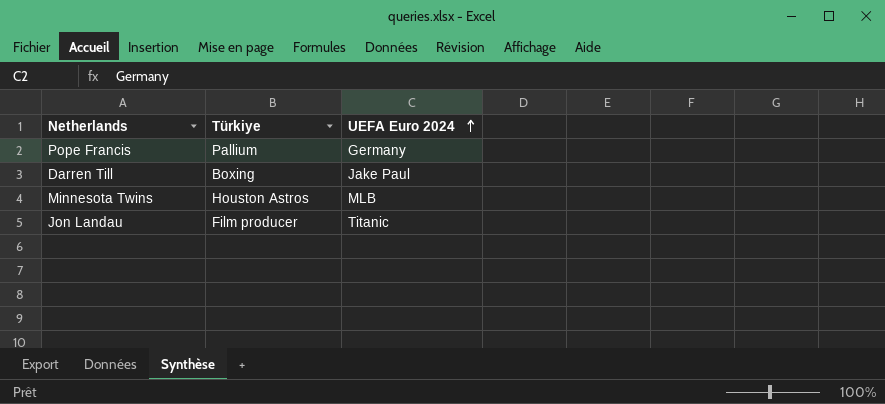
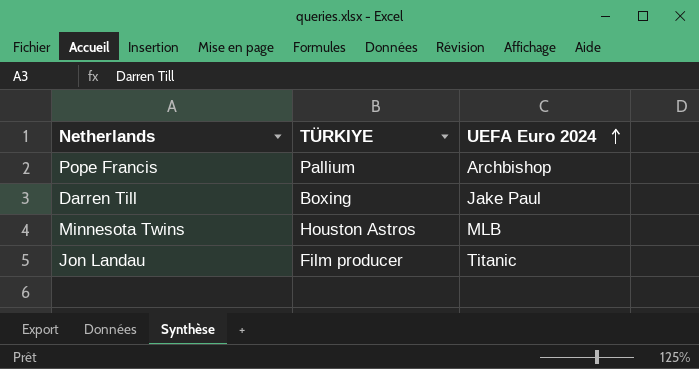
column name: Türkiye -> TÜRKIYE
Pope Francis | UEFA Euro 2024: Germany -> Archbishop

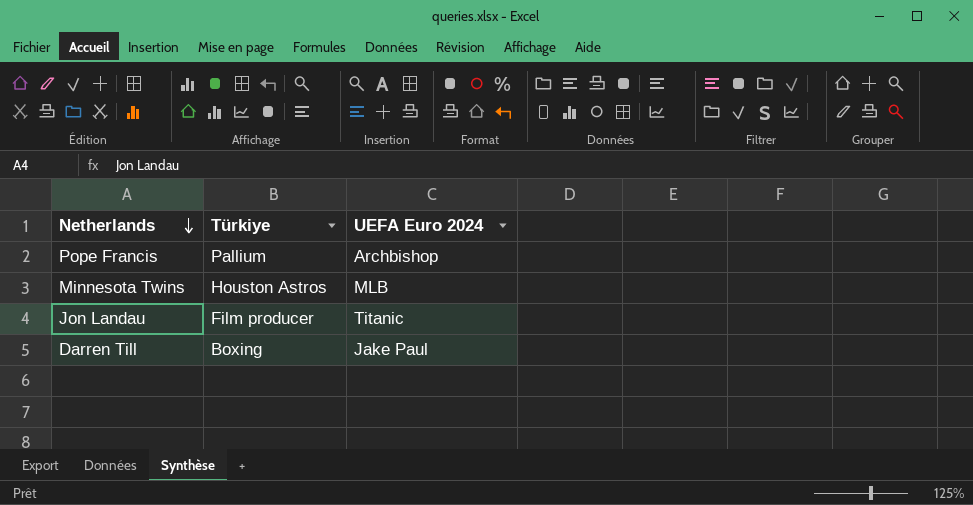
row order: UEFA Euro 2024 ascending -> Netherlands descending
column name: TÜRKIYE -> Türkiye

